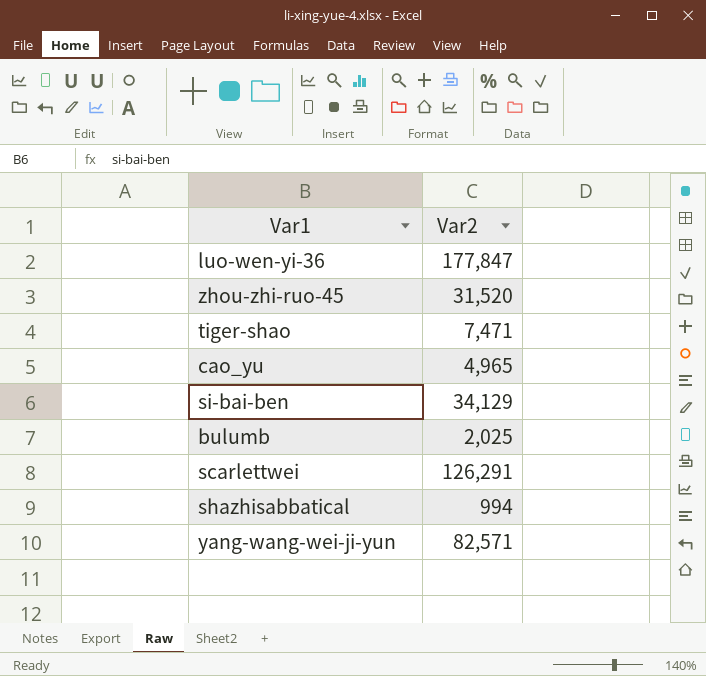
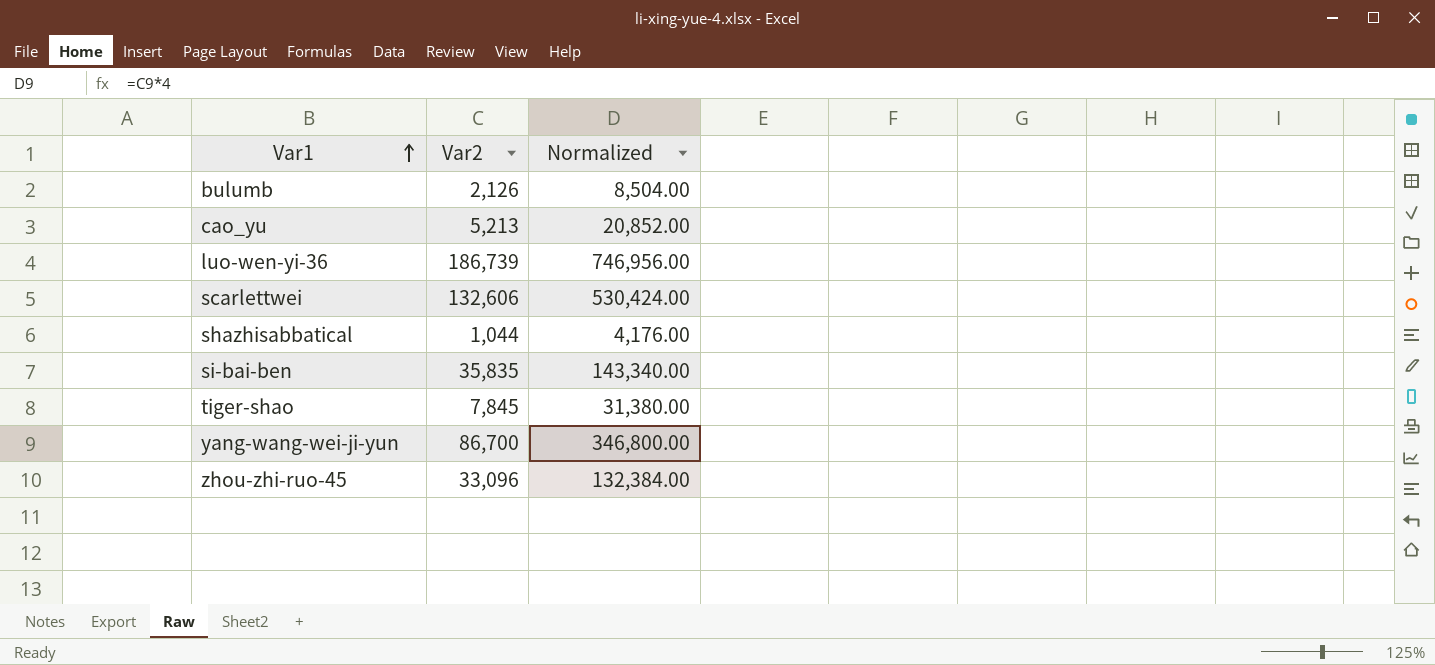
row order: none -> Var1 ascending
column Normalized | formula: none -> [Var2] * 4
bulumb | Var2: 2,025 -> 2,126
cao_yu | Var2: 4,965 -> 5,213
luo-wen-yi-36 | Var2: 177,847 -> 186,739
scarlettwei | Var2: 126,291 -> 132,606
shazhisabbatical | Var2: 994 -> 1,044
si-bai-ben | Var2: 34,129 -> 35,835
tiger-shao | Var2: 7,471 -> 7,845
yang-wang-wei-ji-yun | Var2: 82,571 -> 86,700
zhou-zhi-ruo-45 | Var2: 31,520 -> 33,096

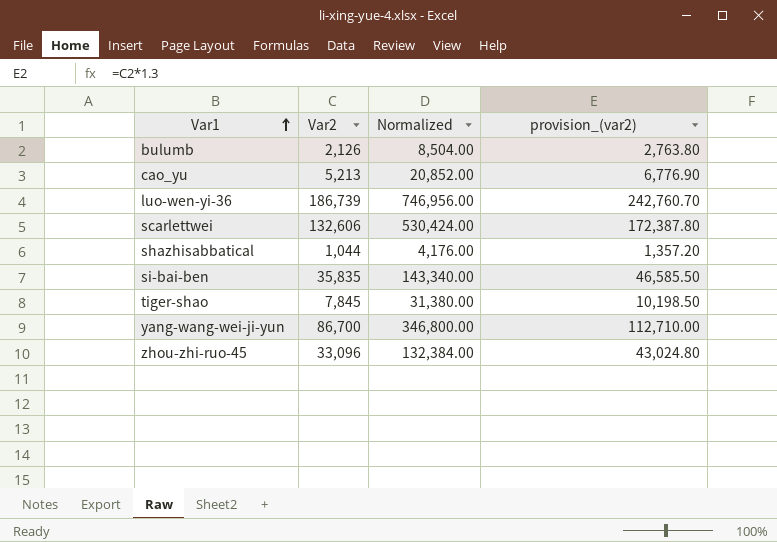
column provision_(var2) | formula: none -> [Var2] * 1.3

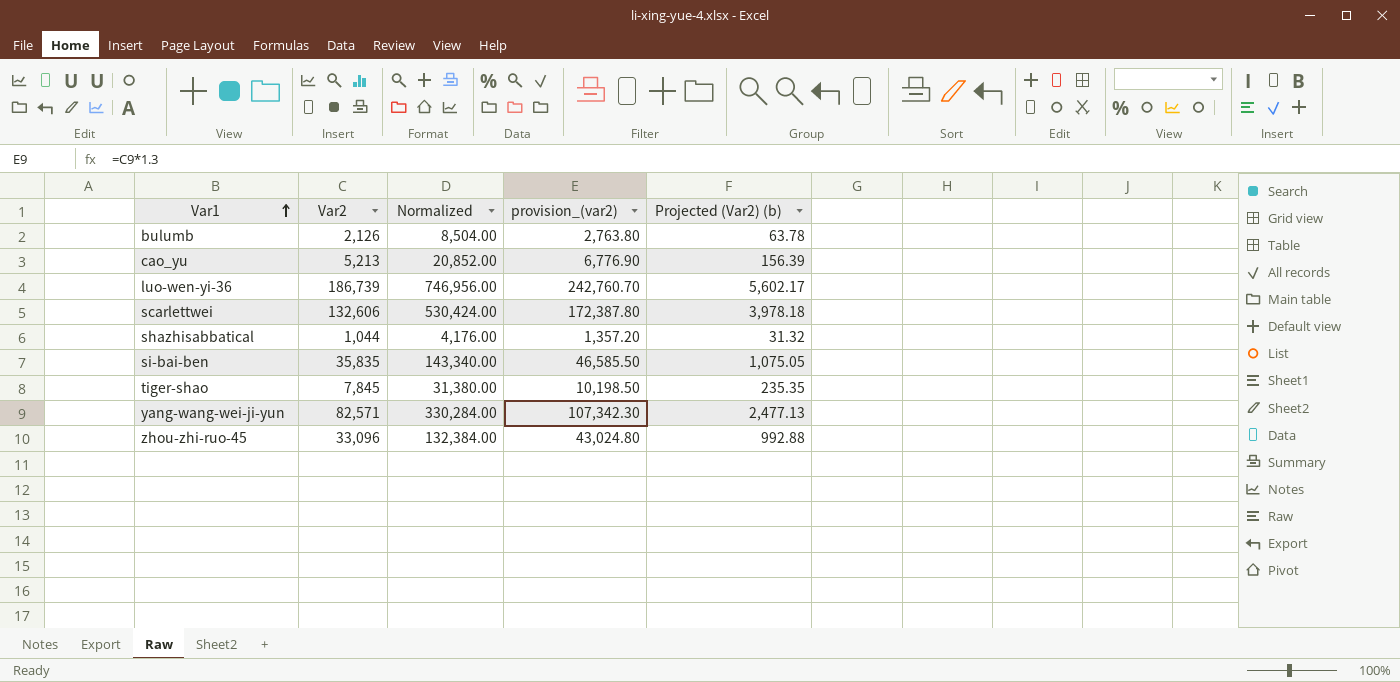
column Projected (Var2) (b) | formula: none -> [Var2] * 0.03
yang-wang-wei-ji-yun | Var2: 86,700 -> 82,571
yang-wang-wei-ji-yun | Normalized: 346,800.00 -> 330,284.00
yang-wang-wei-ji-yun | provision_(var2): 112,710.00 -> 107,342.30

